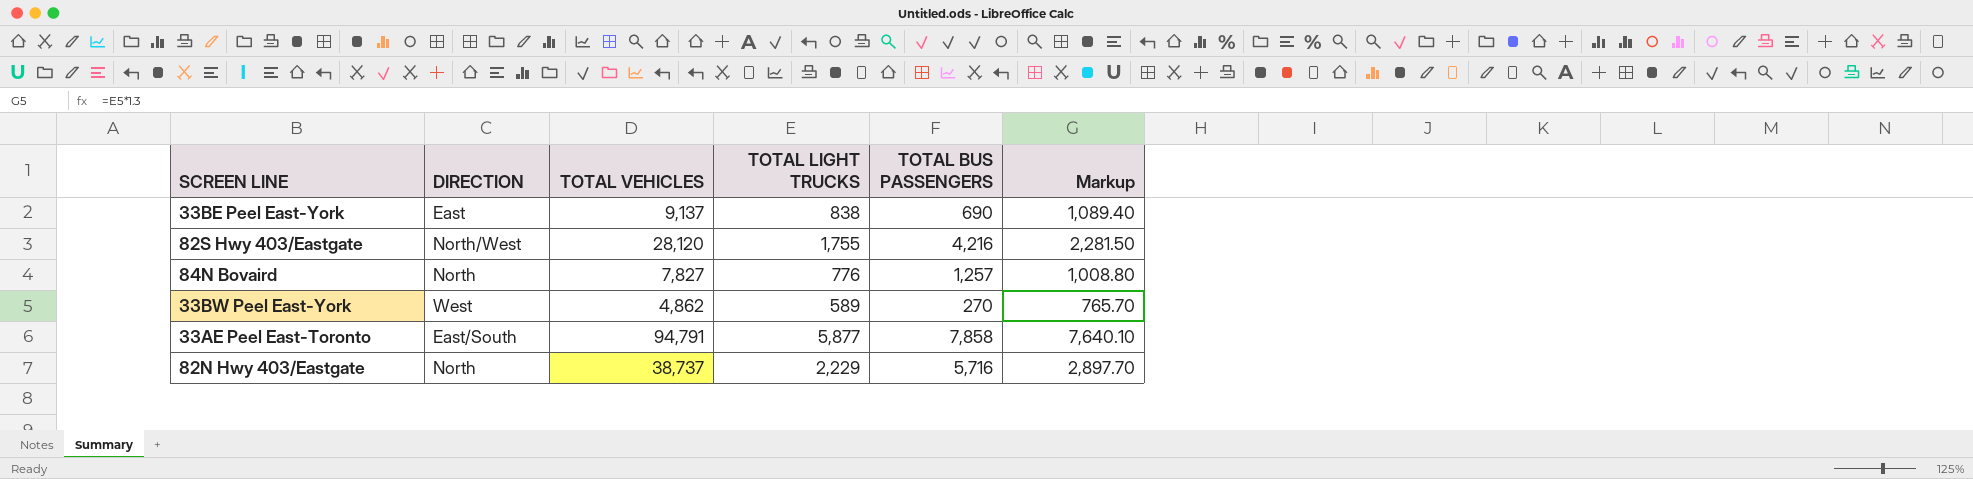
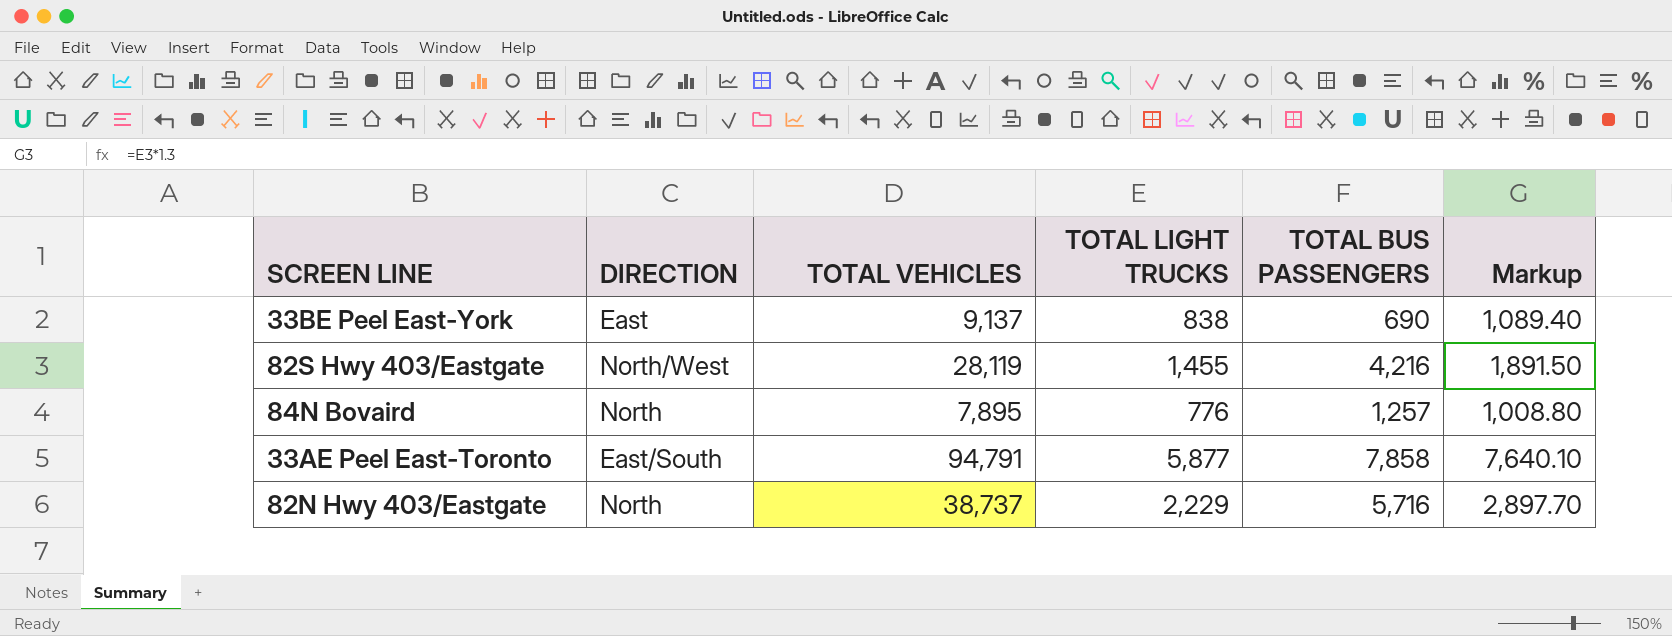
row 33BW Peel East-York: West | 4,862 | 589 | 270 | 765.70 -> none
82S Hwy 403/Eastgate | TOTAL VEHICLES: 28,120 -> 28,119
82S Hwy 403/Eastgate | TOTAL LIGHT TRUCKS: 1,755 -> 1,455
82S Hwy 403/Eastgate | Markup: 2,281.50 -> 1,891.50
84N Bovaird | TOTAL VEHICLES: 7,827 -> 7,895

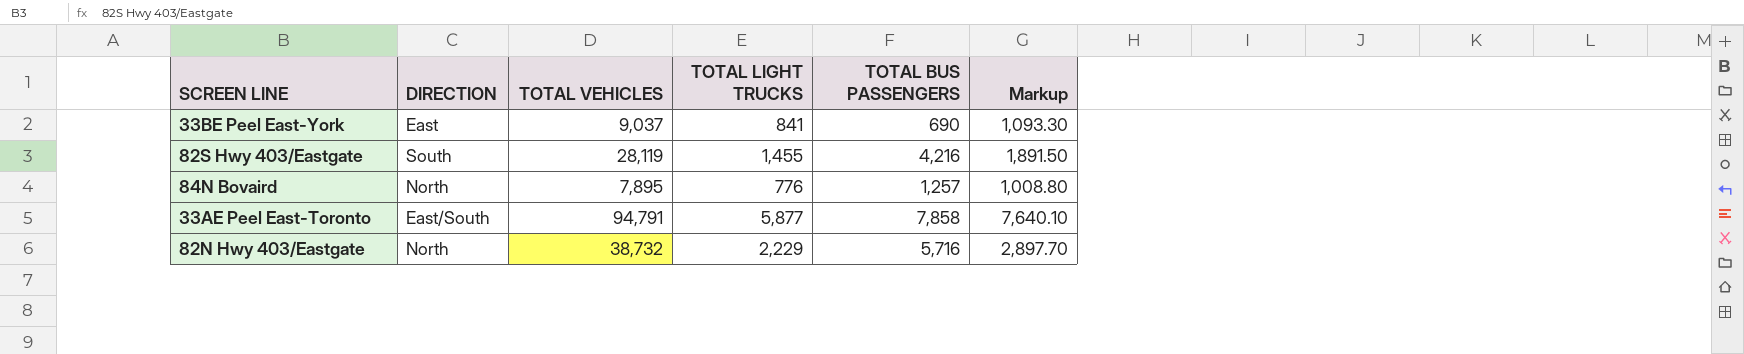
33BE Peel East-York | TOTAL VEHICLES: 9,137 -> 9,037
33BE Peel East-York | TOTAL LIGHT TRUCKS: 838 -> 841
33BE Peel East-York | Markup: 1,089.40 -> 1,093.30
82S Hwy 403/Eastgate | DIRECTION: North/West -> South
82N Hwy 403/Eastgate | TOTAL VEHICLES: 38,737 -> 38,732

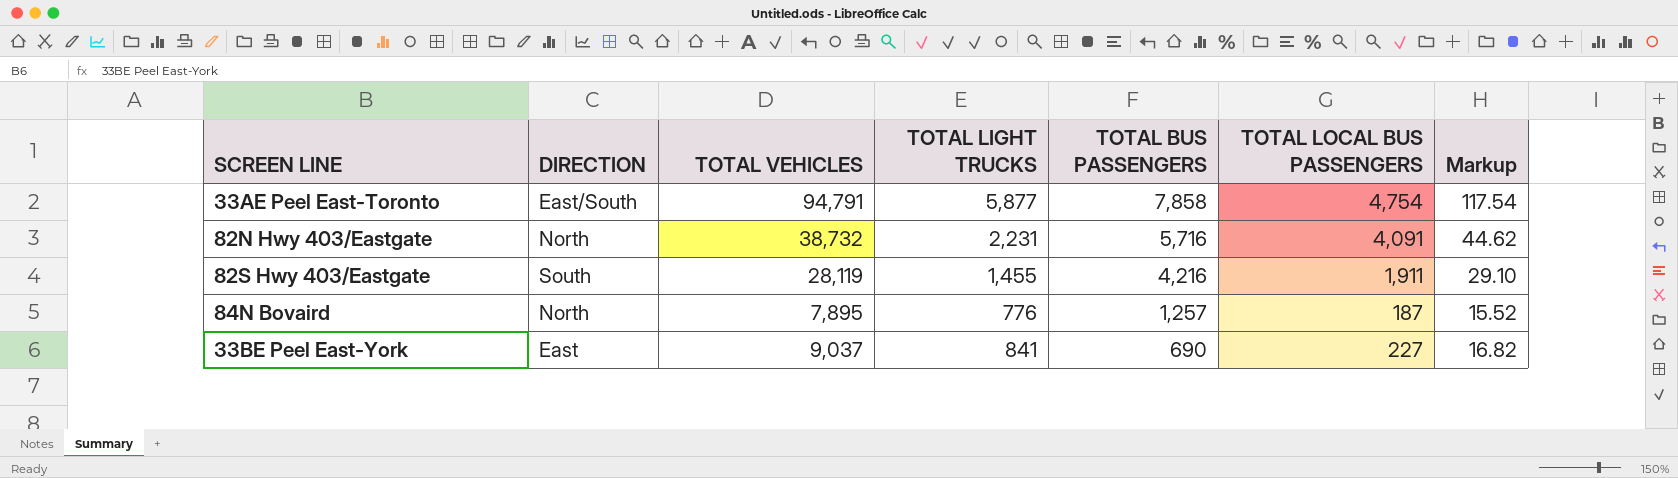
row order: none -> TOTAL BUS PASSENGERS descending
column TOTAL LOCAL BUS PASSENGERS | position: none -> 6
column Markup | formula: [TOTAL LIGHT TRUCKS] * 1.3 -> [TOTAL LIGHT TRUCKS] * 0.02
82N Hwy 403/Eastgate | TOTAL LIGHT TRUCKS: 2,229 -> 2,231

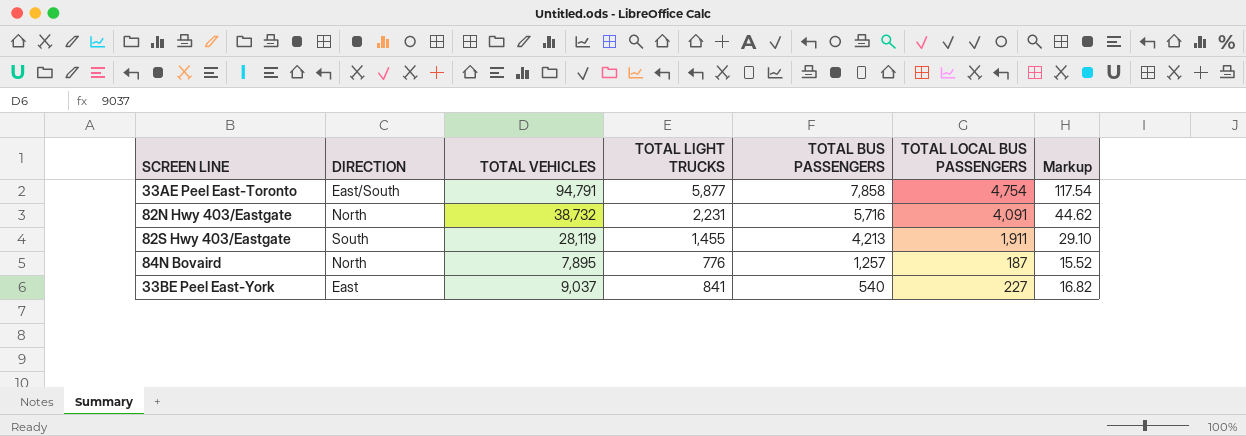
82S Hwy 403/Eastgate | TOTAL BUS PASSENGERS: 4,216 -> 4,213
33BE Peel East-York | TOTAL BUS PASSENGERS: 690 -> 540

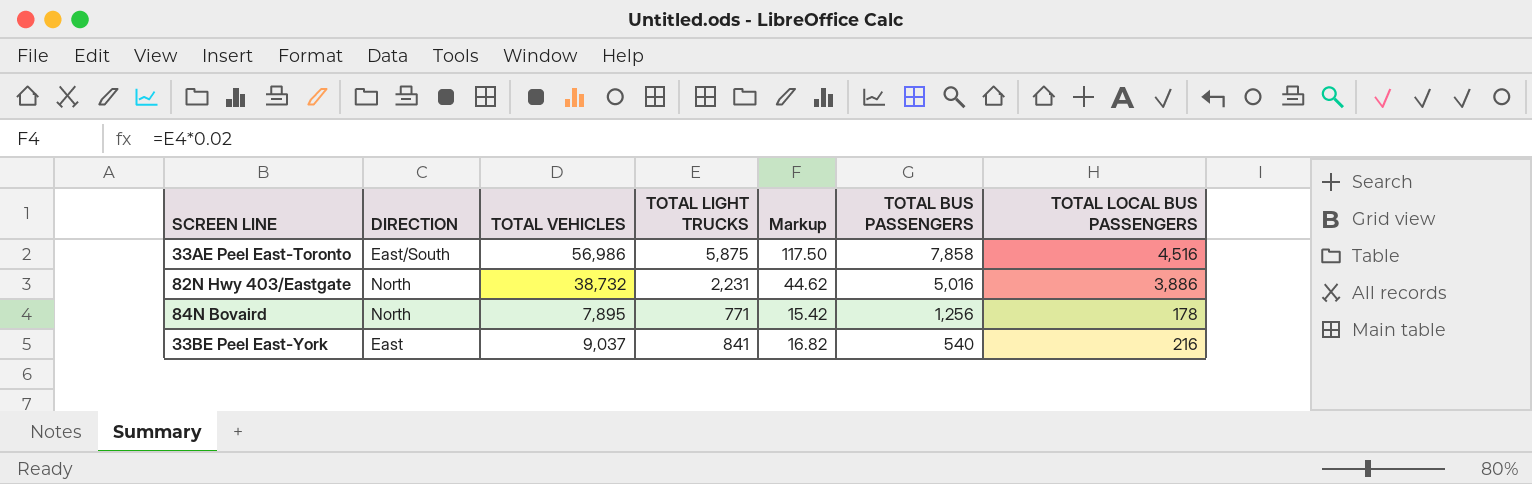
column Markup | position: 7 -> 5
row 82S Hwy 403/Eastgate: South | 28,119 | 1,455 | 4,213 | 1,911 | 29.10 -> none
33AE Peel East-Toronto | TOTAL VEHICLES: 94,791 -> 56,986
33AE Peel East-Toronto | TOTAL LIGHT TRUCKS: 5,877 -> 5,875
33AE Peel East-Toronto | Markup: 117.54 -> 117.50
33AE Peel East-Toronto | TOTAL LOCAL BUS PASSENGERS: 4,754 -> 4,516
82N Hwy 403/Eastgate | TOTAL BUS PASSENGERS: 5,716 -> 5,016
82N Hwy 403/Eastgate | TOTAL LOCAL BUS PASSENGERS: 4,091 -> 3,886
84N Bovaird | TOTAL LIGHT TRUCKS: 776 -> 771
84N Bovaird | Markup: 15.52 -> 15.42
84N Bovaird | TOTAL BUS PASSENGERS: 1,257 -> 1,256
84N Bovaird | TOTAL LOCAL BUS PASSENGERS: 187 -> 178
33BE Peel East-York | TOTAL LOCAL BUS PASSENGERS: 227 -> 216

